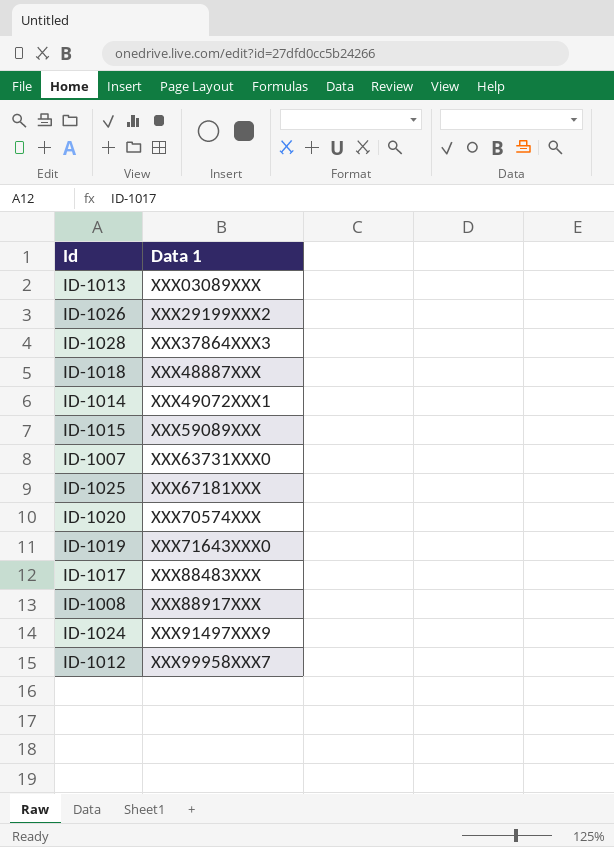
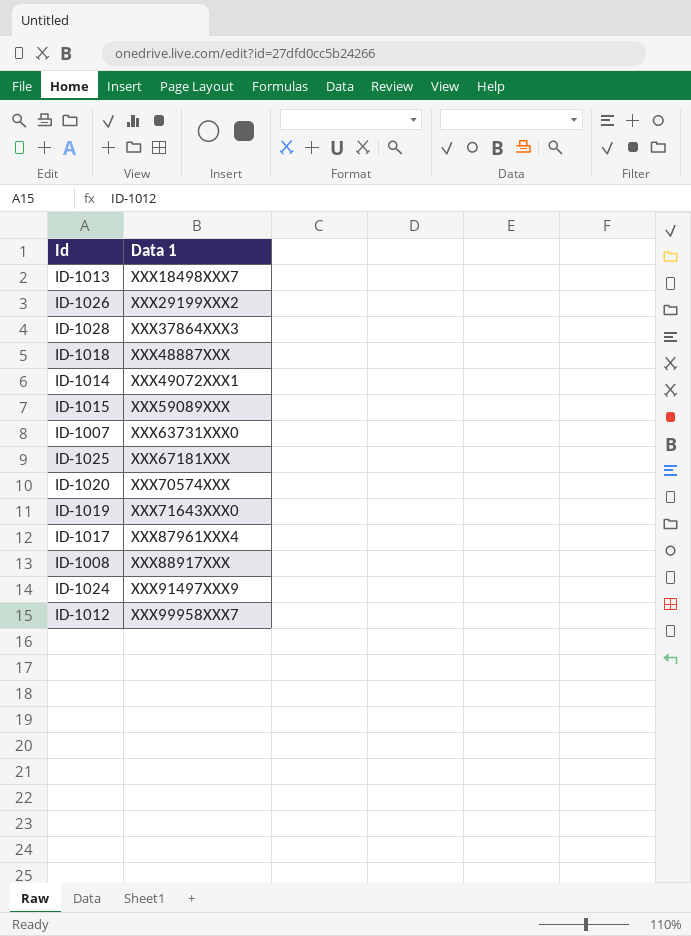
ID-1013 | Data 1: XXX03089XXX -> XXX18498XXX7
ID-1017 | Data 1: XXX88483XXX -> XXX87961XXX4

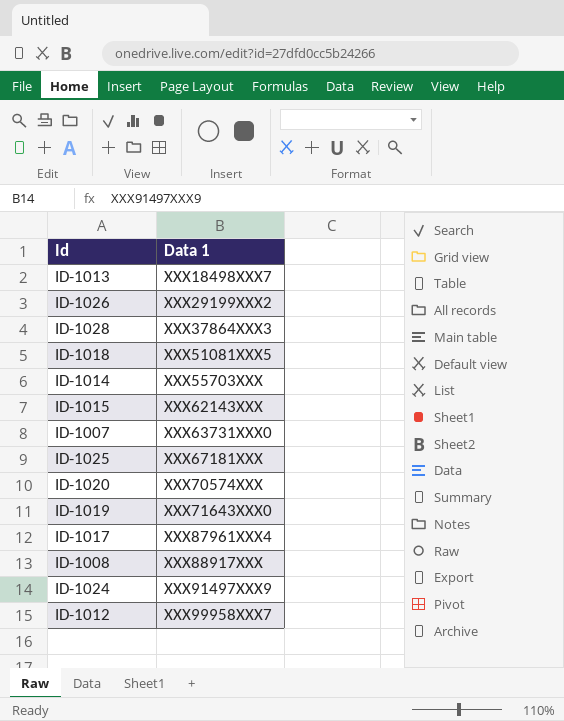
ID-1018 | Data 1: XXX48887XXX -> XXX51081XXX5
ID-1014 | Data 1: XXX49072XXX1 -> XXX55703XXX
ID-1015 | Data 1: XXX59089XXX -> XXX62143XXX

